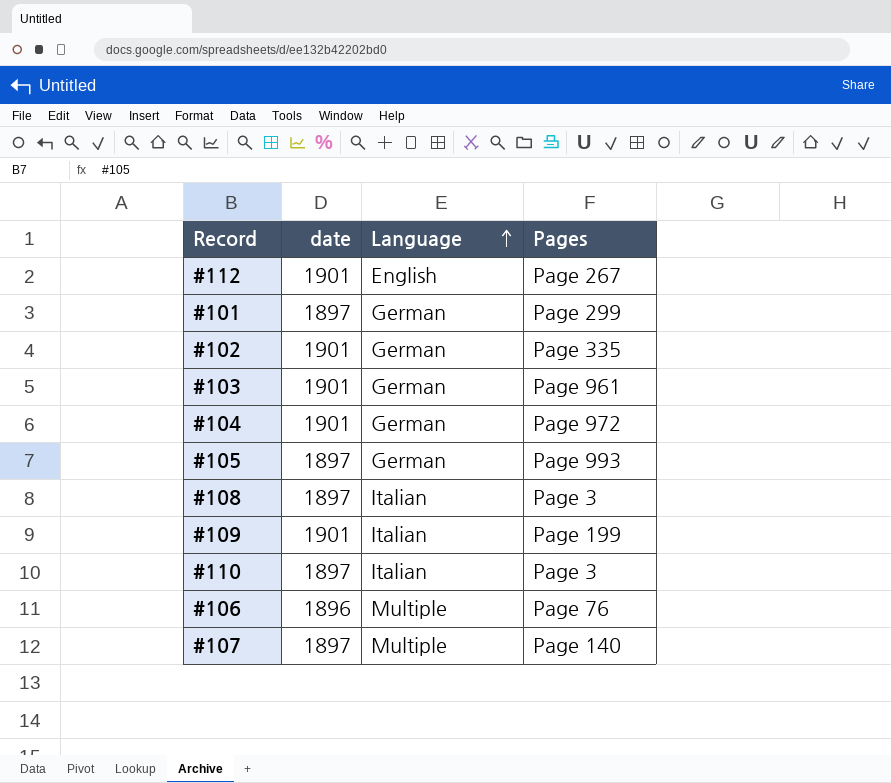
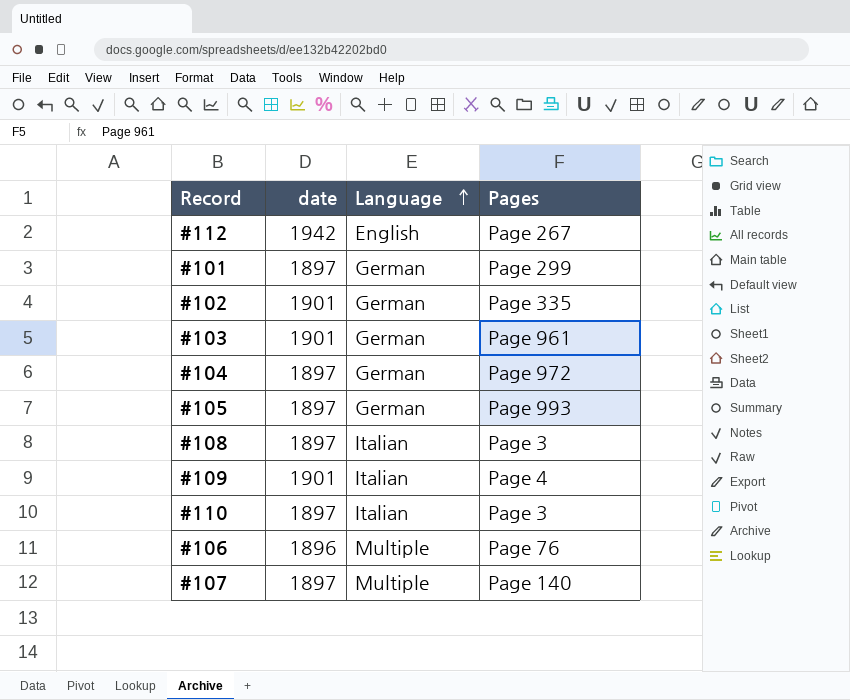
#112 | date: 1901 -> 1942
#104 | date: 1901 -> 1897
#109 | Pages: Page 199 -> Page 4

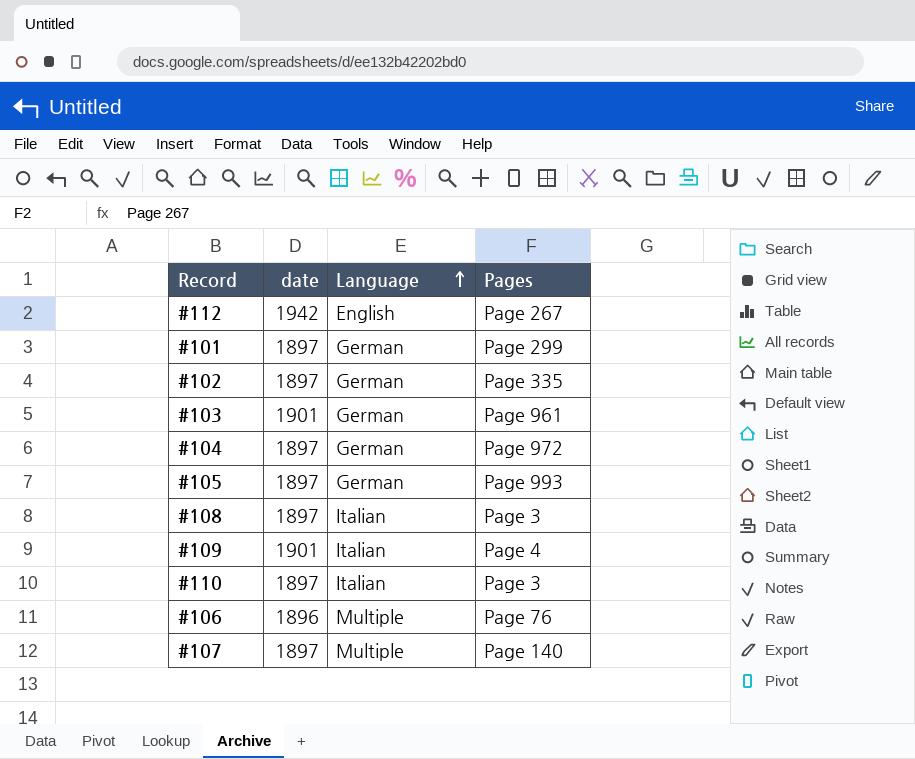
#102 | date: 1901 -> 1897

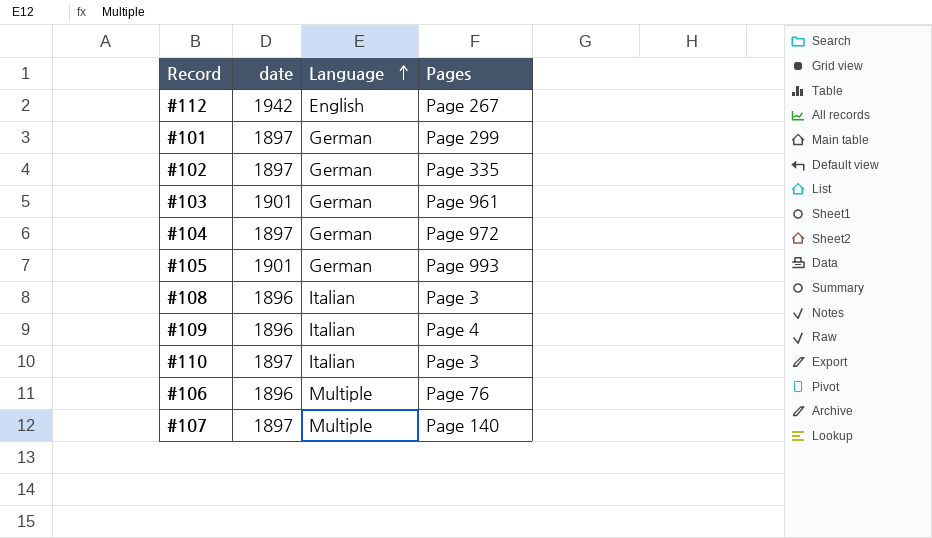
#105 | date: 1897 -> 1901
#108 | date: 1897 -> 1896
#109 | date: 1901 -> 1896

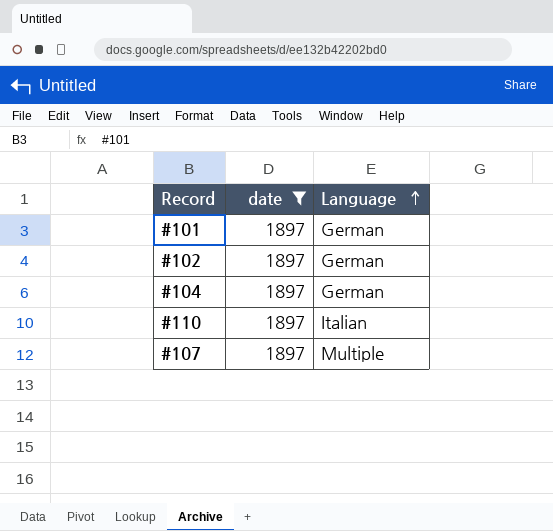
filter: none -> date = 1897
column Pages | position: 4 -> none

